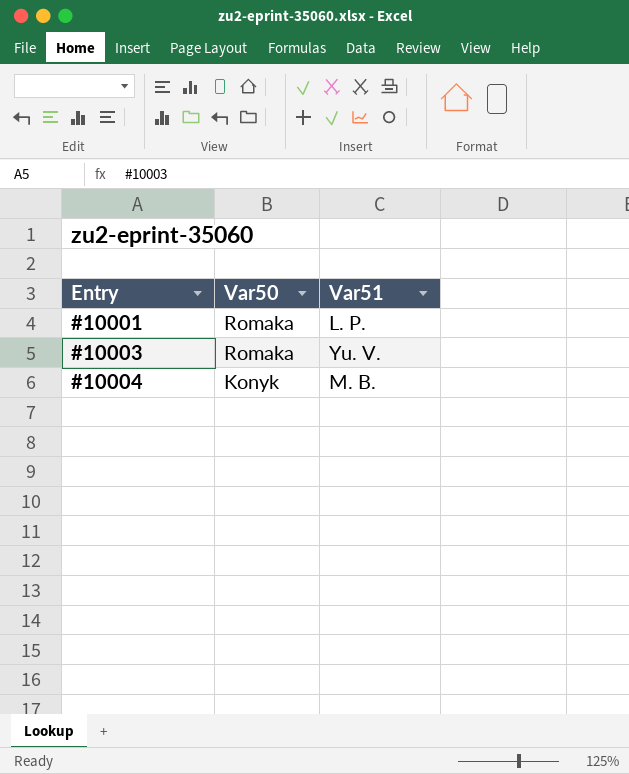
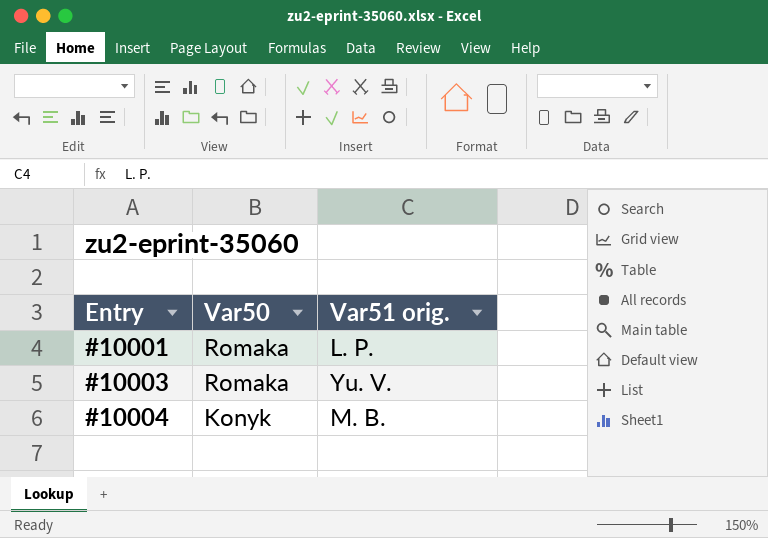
column name: Var51 -> Var51 orig.

